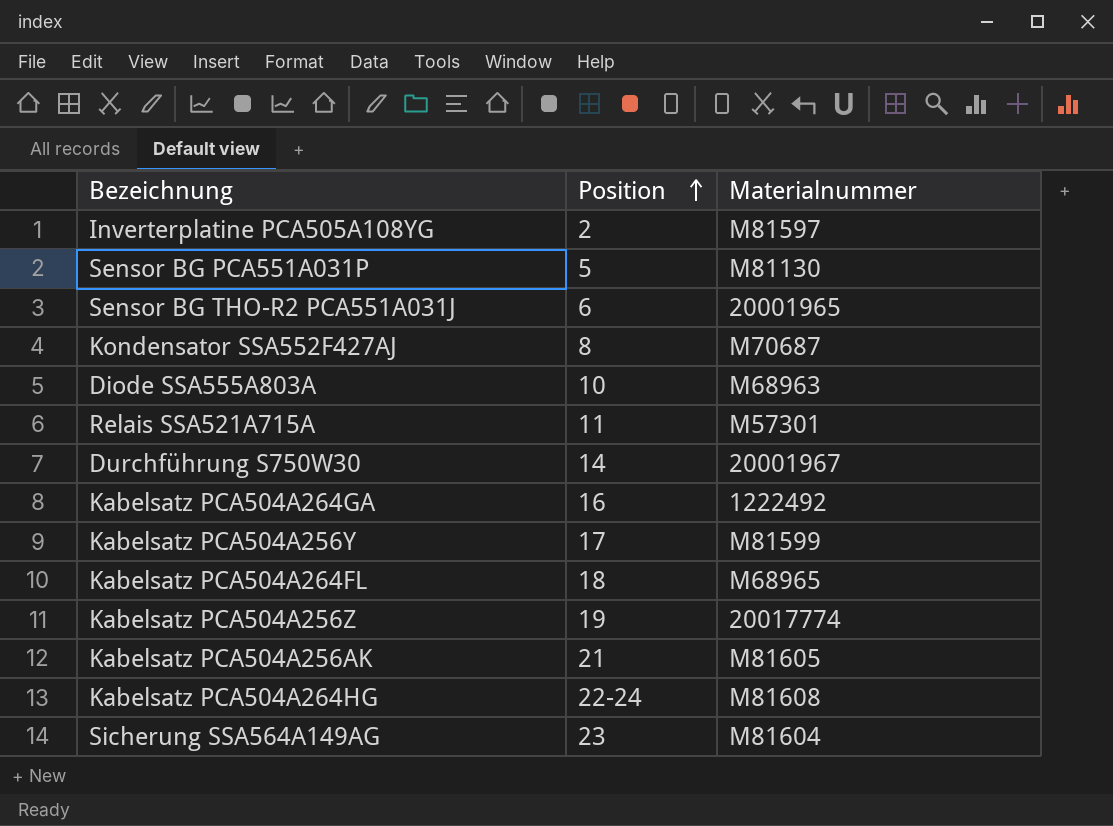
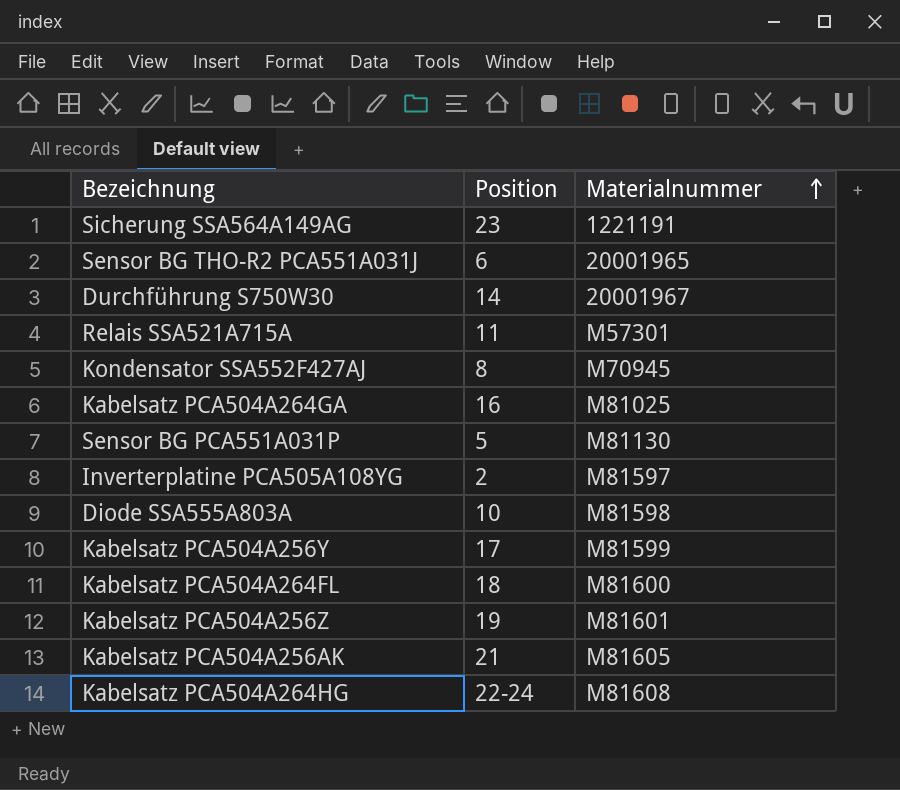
row order: Position ascending -> Materialnummer ascending
Sicherung SSA564A149AG | Materialnummer: M81604 -> 1221191
Kondensator SSA552F427AJ | Materialnummer: M70687 -> M70945
Kabelsatz PCA504A264GA | Materialnummer: 1222492 -> M81025
Diode SSA555A803A | Materialnummer: M68963 -> M81598
Kabelsatz PCA504A264FL | Materialnummer: M68965 -> M81600
Kabelsatz PCA504A256Z | Materialnummer: 20017774 -> M81601

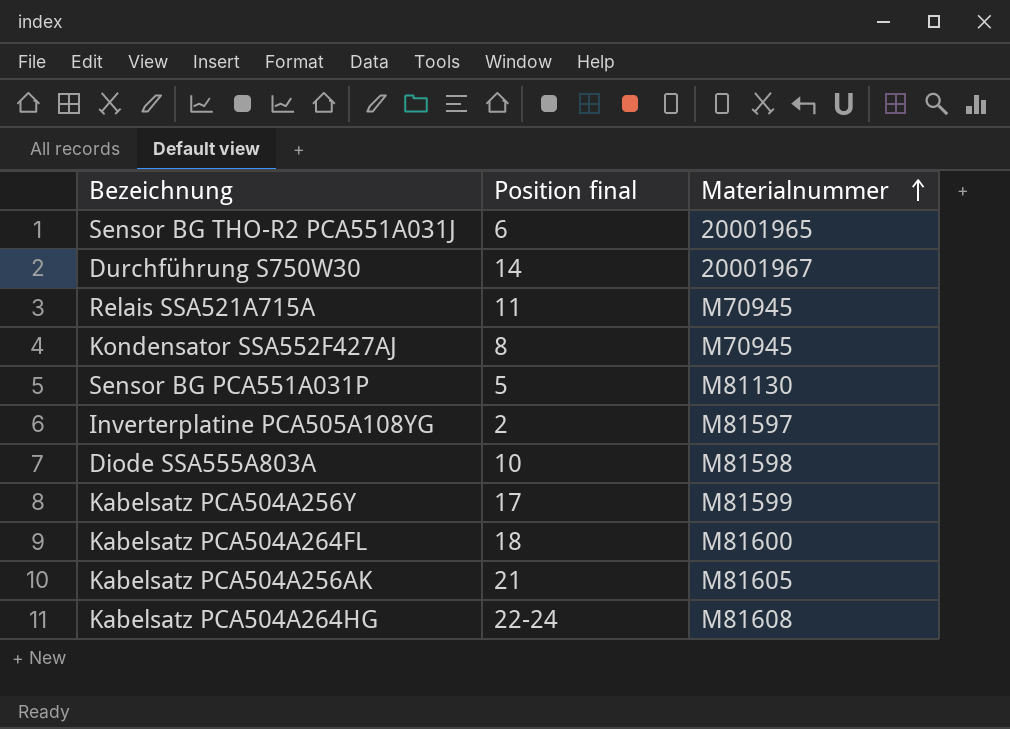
column name: Position -> Position final
row Sicherung SSA564A149AG: 23 | 1221191 -> none
row Kabelsatz PCA504A264GA: 16 | M81025 -> none
row Kabelsatz PCA504A256Z: 19 | M81601 -> none
Relais SSA521A715A | Materialnummer: M57301 -> M70945

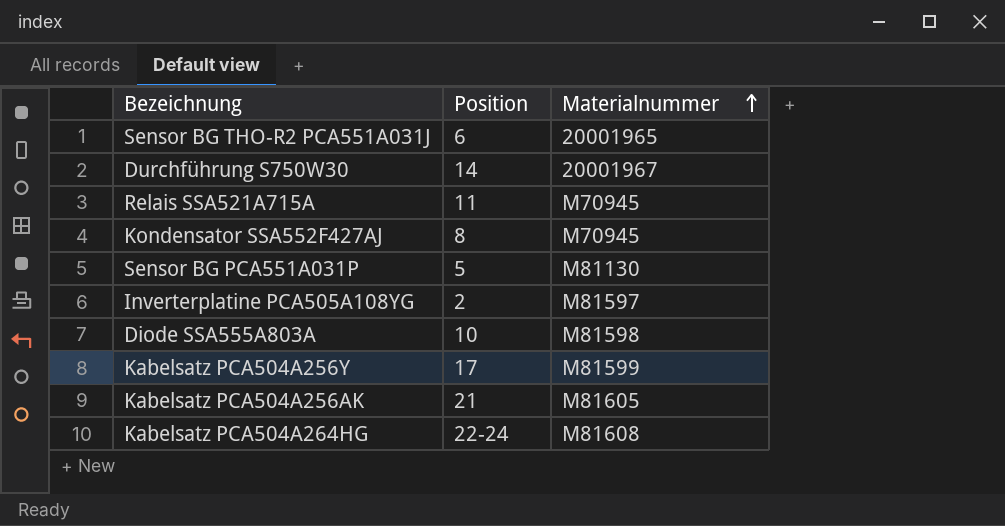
column name: Position final -> Position
row Kabelsatz PCA504A264FL: 18 | M81600 -> none

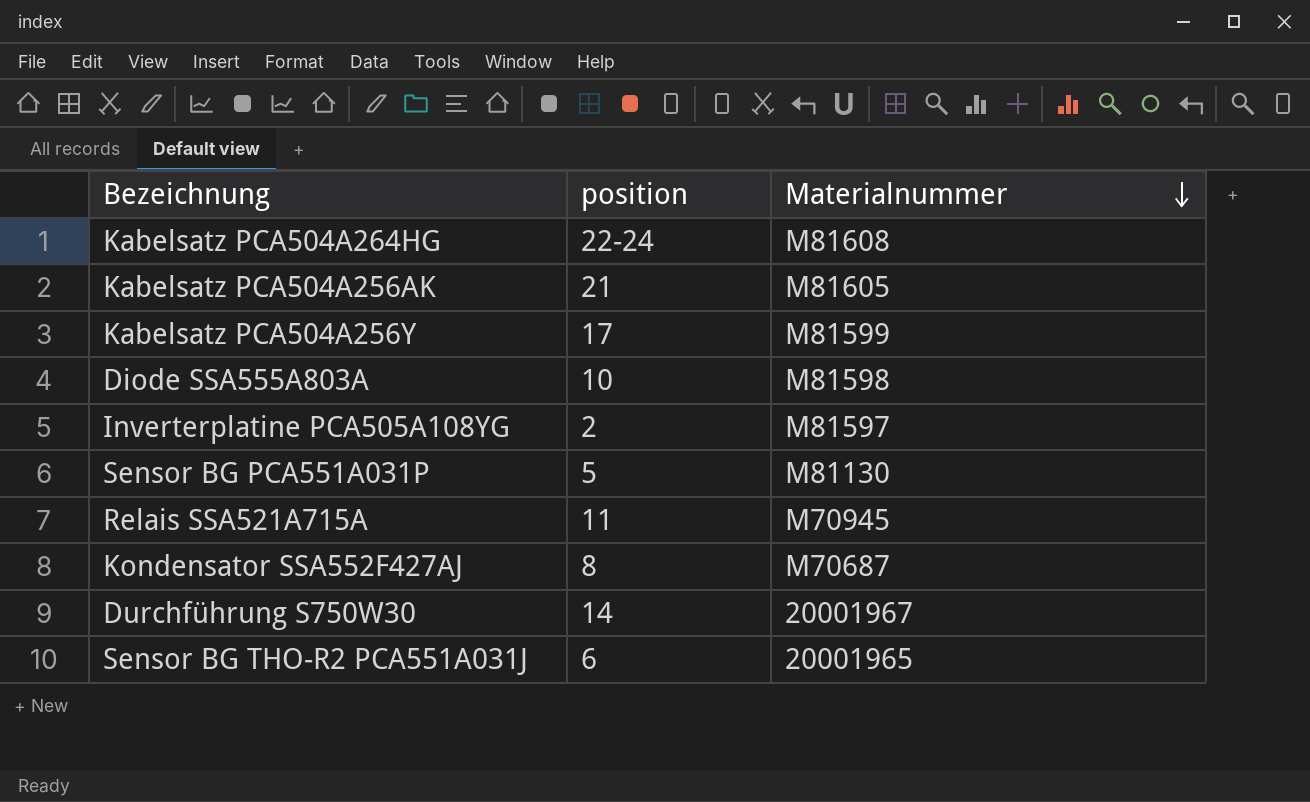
row order: Materialnummer ascending -> Materialnummer descending
column name: Position -> position
Kondensator SSA552F427AJ | Materialnummer: M70945 -> M70687

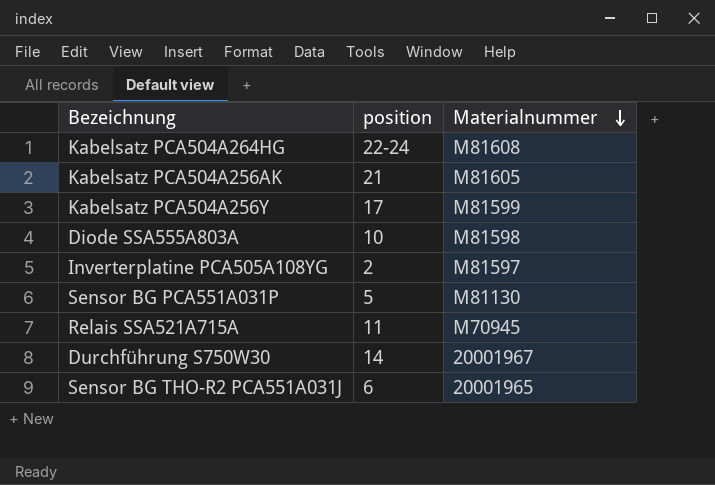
row Kondensator SSA552F427AJ: 8 | M70687 -> none

